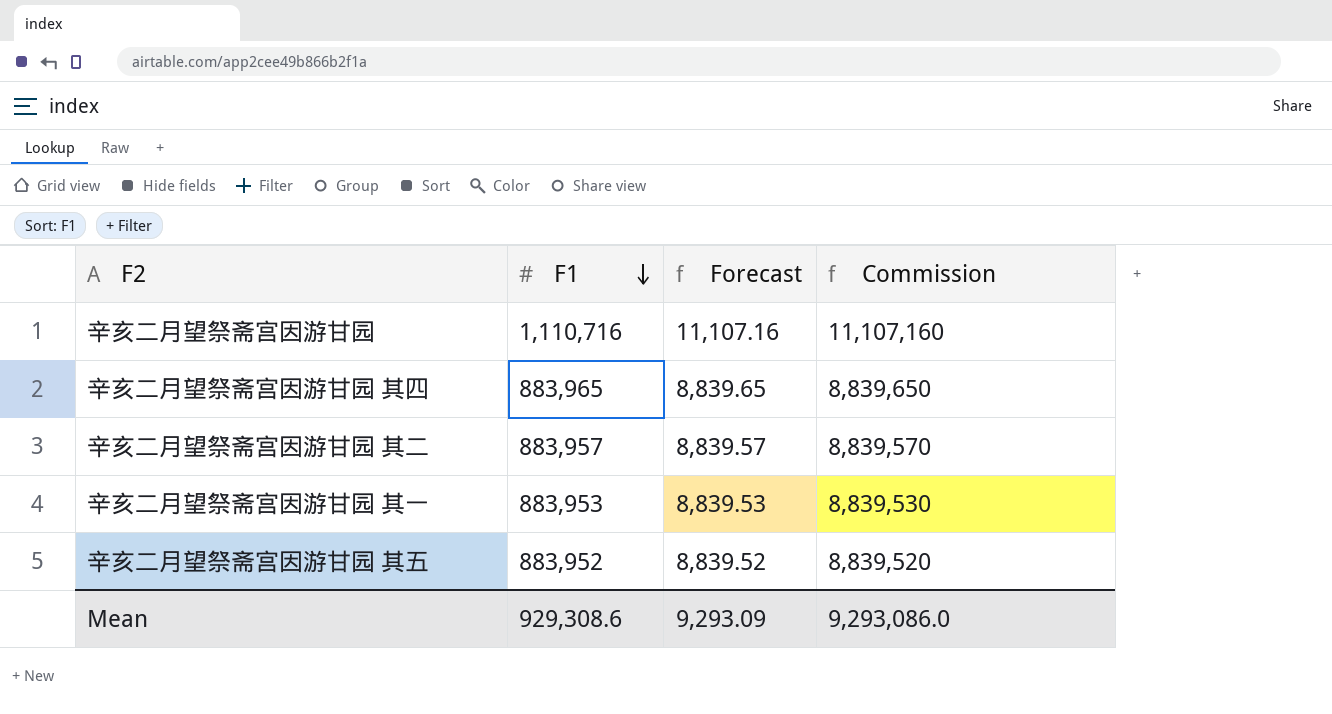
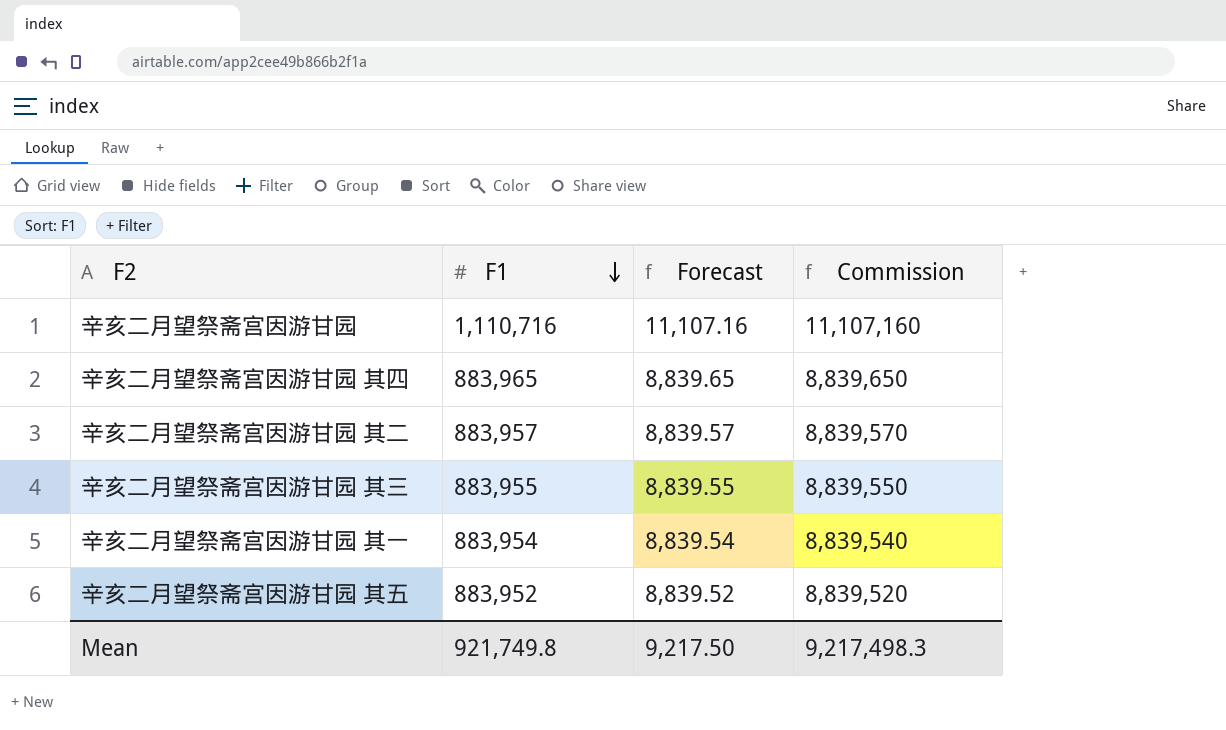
row 辛亥二月望祭斋宫因游甘园 其三: none -> 883,955 | 8,839.55 | 8,839,550
辛亥二月望祭斋宫因游甘园 其一 | F1: 883,953 -> 883,954
辛亥二月望祭斋宫因游甘园 其一 | Forecast: 8,839.53 -> 8,839.54
辛亥二月望祭斋宫因游甘园 其一 | Commission: 8,839,530 -> 8,839,540
Mean | F1: 929,308.6 -> 921,749.8
Mean | Forecast: 9,293.09 -> 9,217.50
Mean | Commission: 9,293,086.0 -> 9,217,498.3

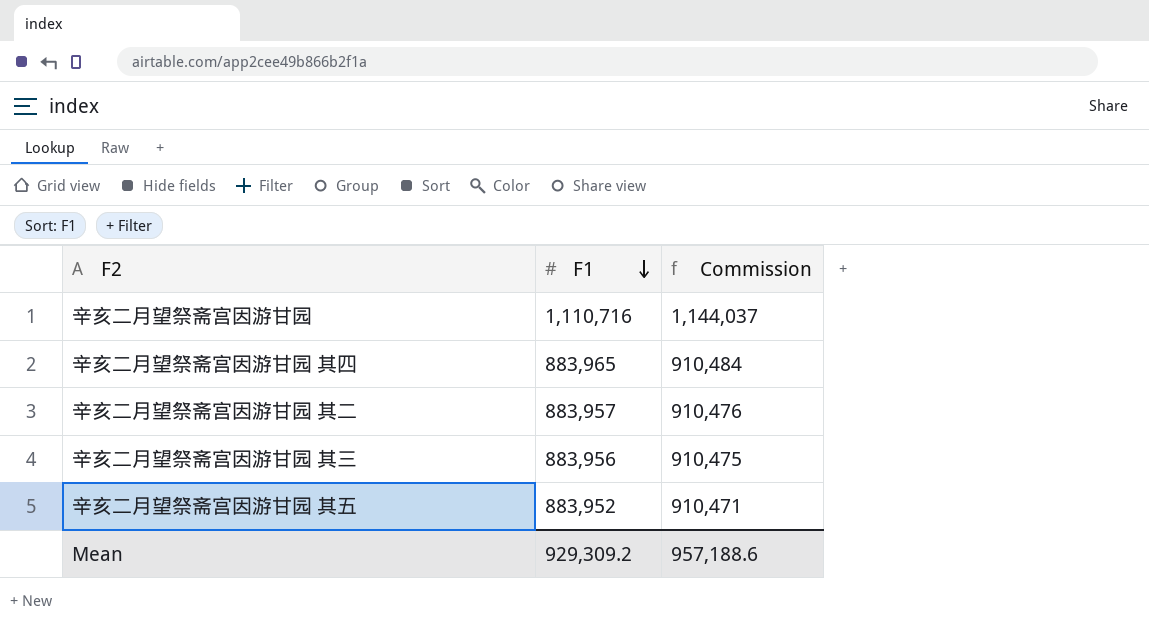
column Forecast | formula: [F1] * 0.01 -> none
column Commission | formula: [F1] * 10 -> [F1] * 1.03
row 辛亥二月望祭斋宫因游甘园 其一: 883,954 | 8,839.54 | 8,839,540 -> none
辛亥二月望祭斋宫因游甘园 其三 | F1: 883,955 -> 883,956
Mean | F1: 921,749.8 -> 929,309.2
Mean | Commission: 9,217,498.3 -> 957,188.6

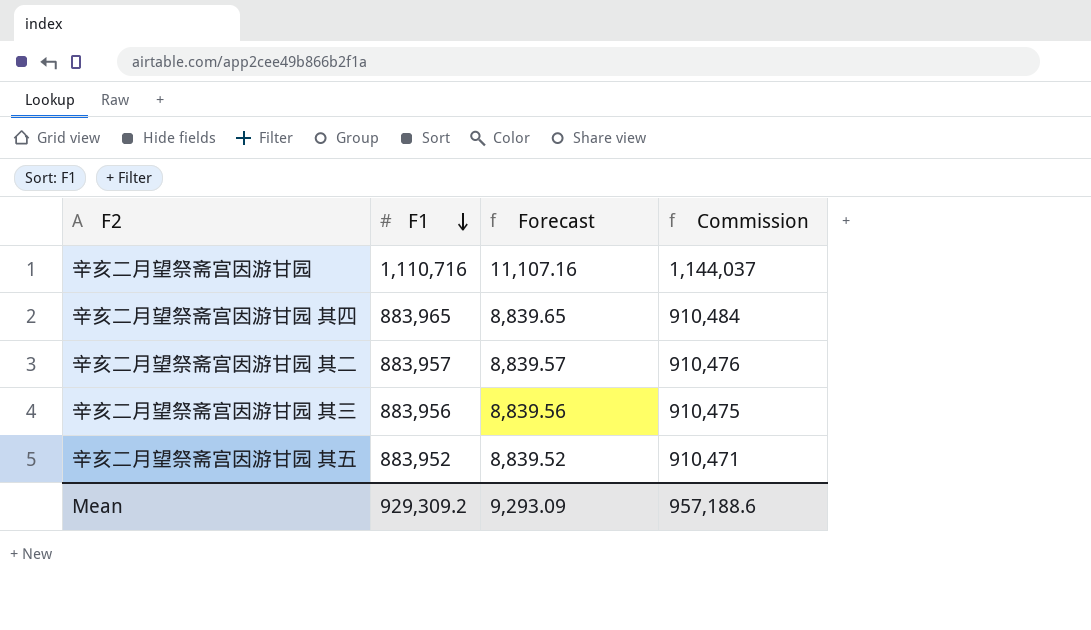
column Forecast | formula: none -> [F1] * 0.01

